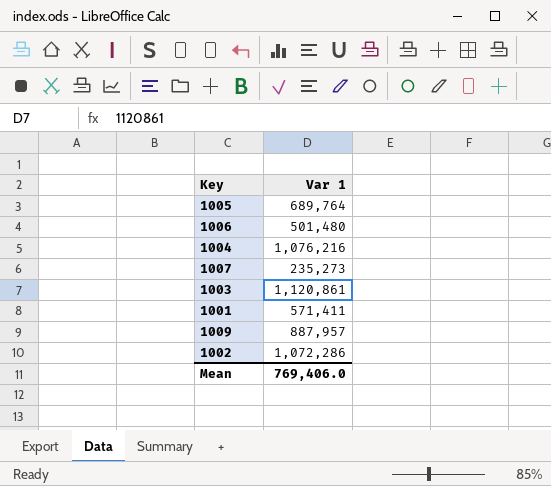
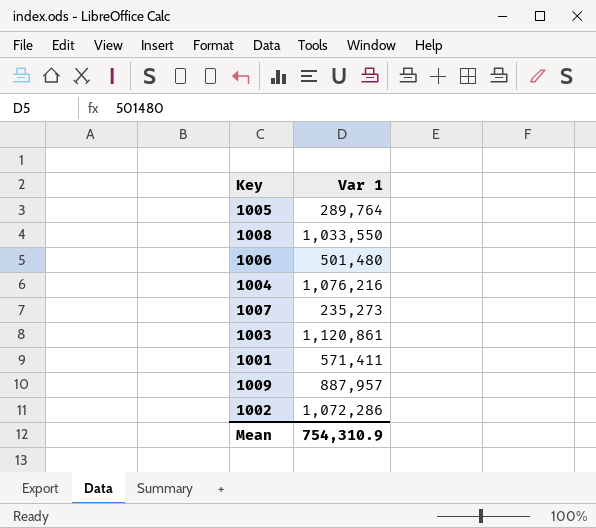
1005 | Var 1: 689,764 -> 289,764
row 1008: none -> 1,033,550
Mean | Var 1: 769,406.0 -> 754,310.9

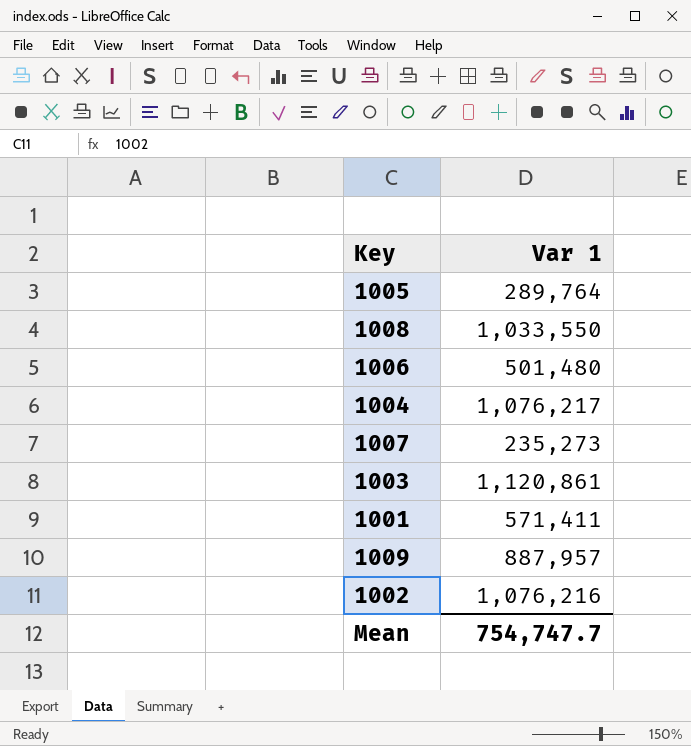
1004 | Var 1: 1,076,216 -> 1,076,217
1002 | Var 1: 1,072,286 -> 1,076,216
Mean | Var 1: 754,310.9 -> 754,747.7

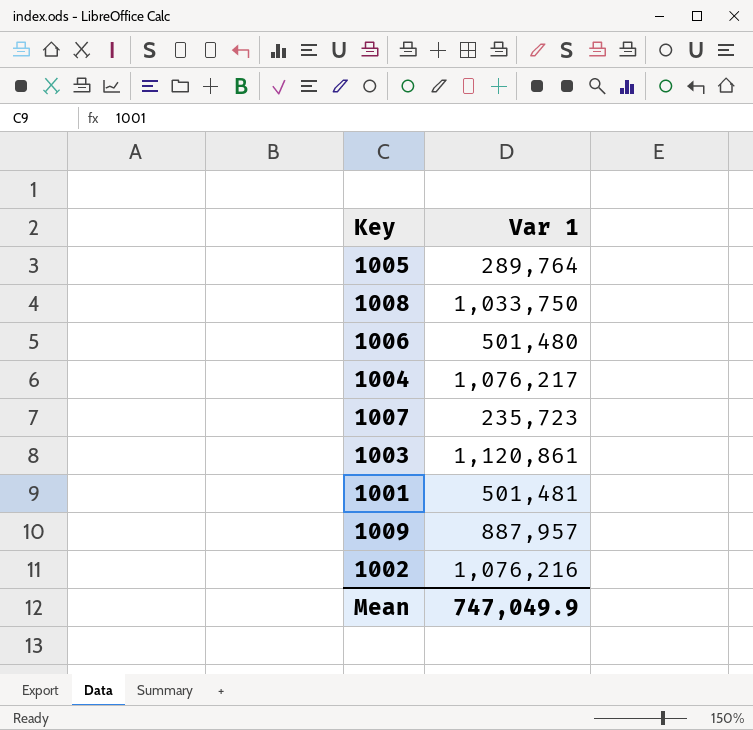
1008 | Var 1: 1,033,550 -> 1,033,750
1007 | Var 1: 235,273 -> 235,723
1001 | Var 1: 571,411 -> 501,481
Mean | Var 1: 754,747.7 -> 747,049.9

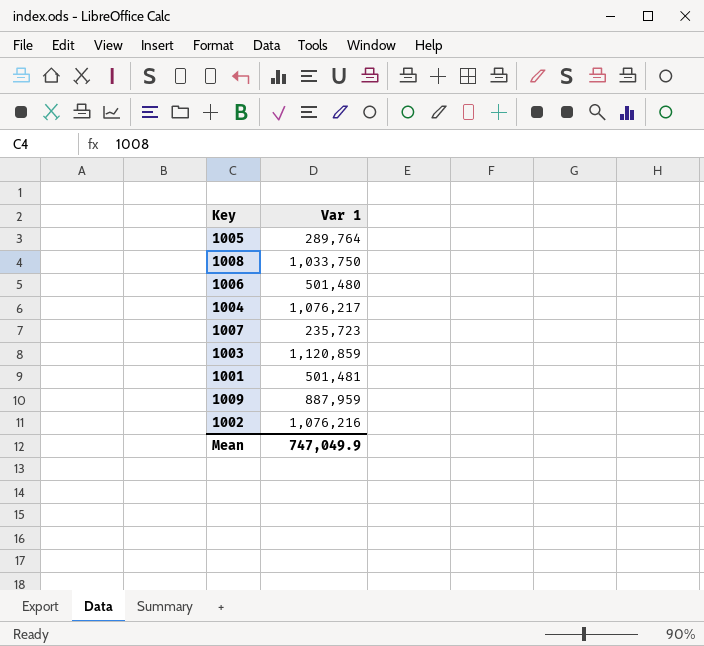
1003 | Var 1: 1,120,861 -> 1,120,859
1009 | Var 1: 887,957 -> 887,959

